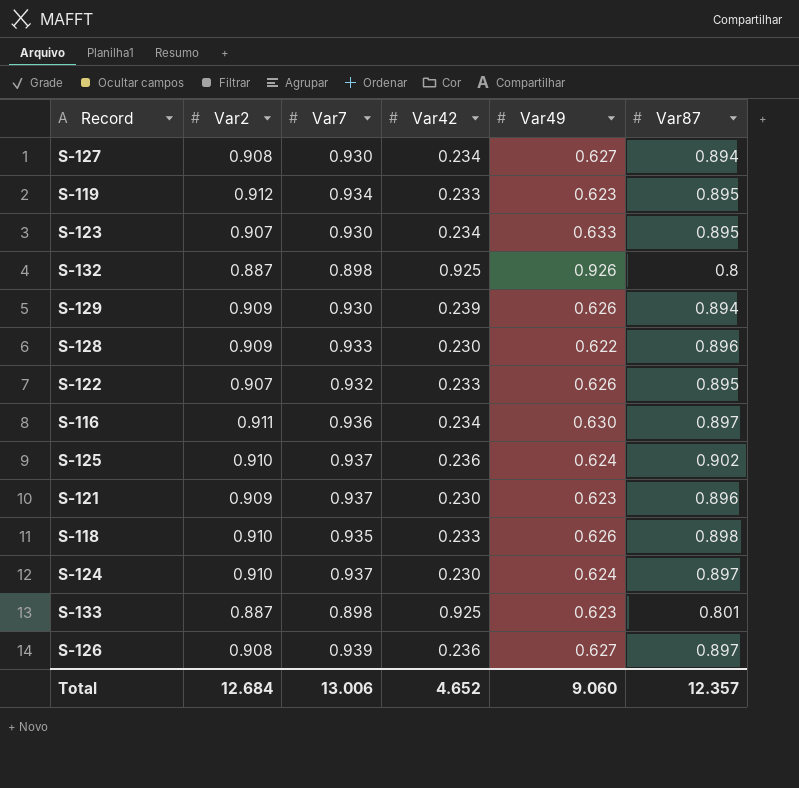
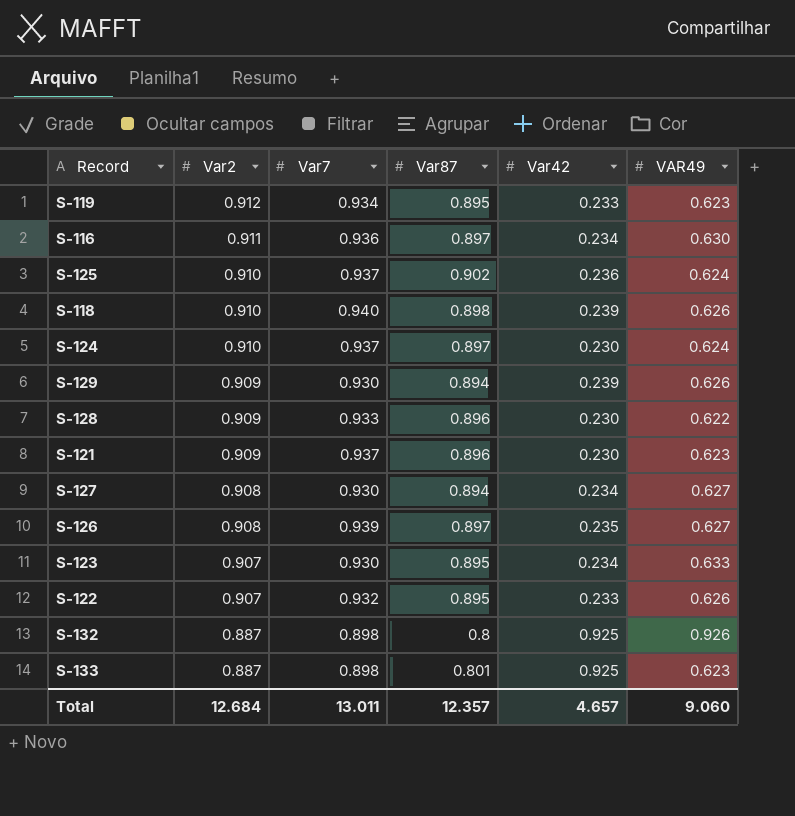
row order: none -> Var2 descending
column Var87 | position: 6 -> 4
column name: Var49 -> VAR49
S-118 | Var7: 0.935 -> 0.940
S-118 | Var42: 0.233 -> 0.239
S-126 | Var42: 0.236 -> 0.235
Total | Var7: 13.006 -> 13.011
Total | Var42: 4.652 -> 4.657

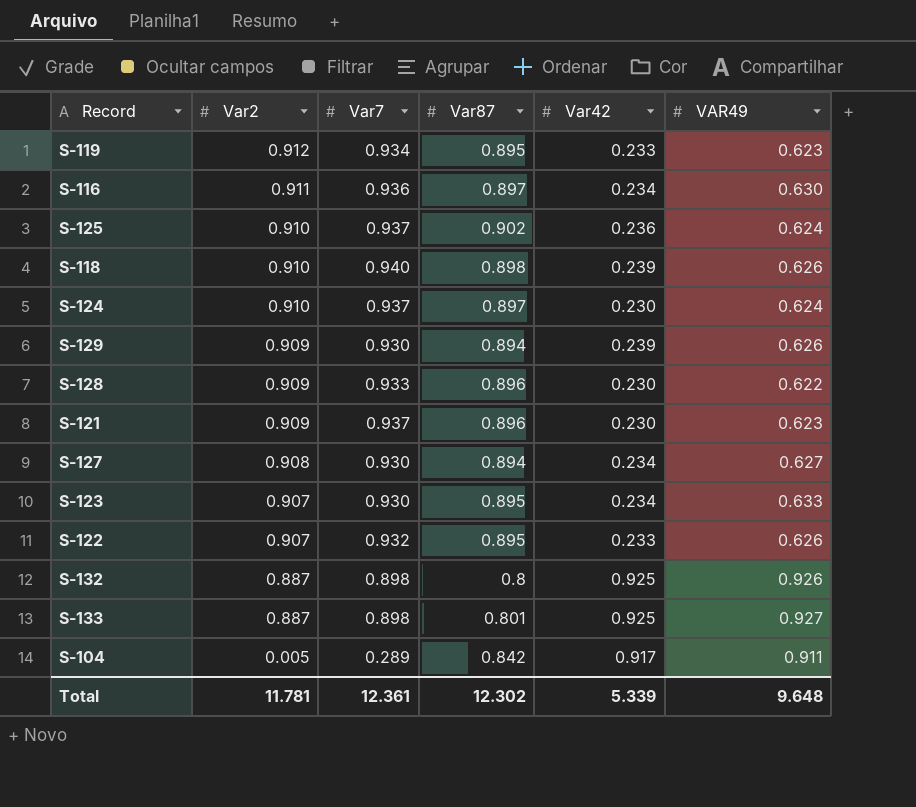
row S-126: 0.908 | 0.939 | 0.897 | 0.235 | 0.627 -> none
S-133 | VAR49: 0.623 -> 0.927
row S-104: none -> 0.005 | 0.289 | 0.842 | 0.917 | 0.911
Total | Var2: 12.684 -> 11.781
Total | Var7: 13.011 -> 12.361
Total | Var87: 12.357 -> 12.302
Total | Var42: 4.657 -> 5.339
Total | VAR49: 9.060 -> 9.648

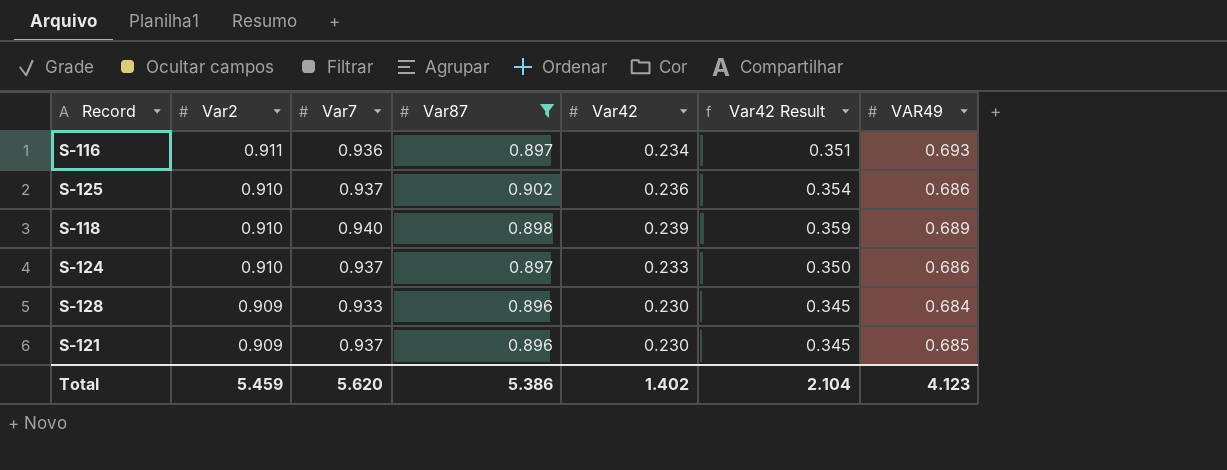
filter: none -> Var87 >= 0.896
column Var42 Result | formula: none -> [Var42] * 1.5
S-116 | VAR49: 0.630 -> 0.693
S-125 | VAR49: 0.624 -> 0.686
S-118 | VAR49: 0.626 -> 0.689
S-124 | Var42: 0.230 -> 0.233
S-124 | VAR49: 0.624 -> 0.686
S-128 | VAR49: 0.622 -> 0.684
S-121 | VAR49: 0.623 -> 0.685
Total | Var2: 11.781 -> 5.459
Total | Var7: 12.361 -> 5.620
Total | Var87: 12.302 -> 5.386
Total | Var42: 5.339 -> 1.402
Total | VAR49: 9.648 -> 4.123

